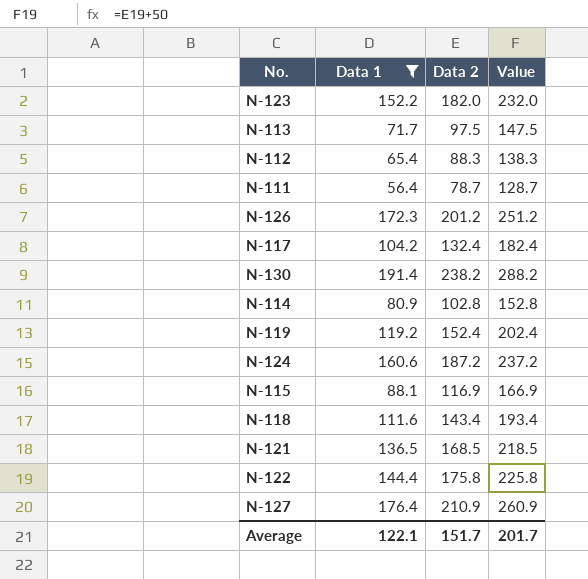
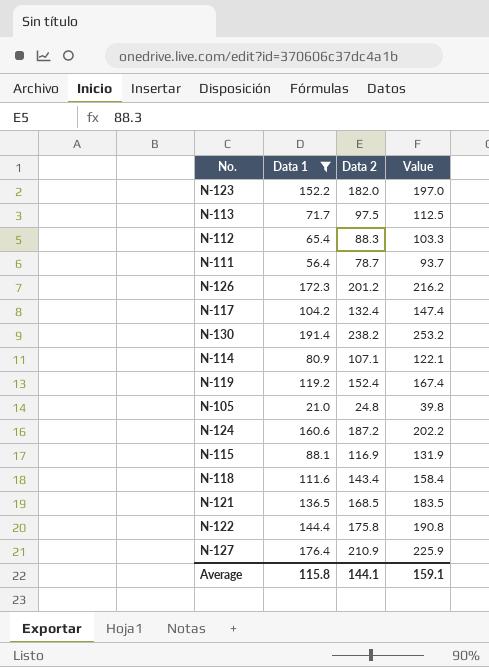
column Value | formula: [Data 2] + 50 -> [Data 2] + 15
N-114 | Data 2: 102.8 -> 107.1
row N-105: none -> 21.0 | 24.8 | 39.8
Average | Data 1: 122.1 -> 115.8
Average | Data 2: 151.7 -> 144.1
Average | Value: 201.7 -> 159.1

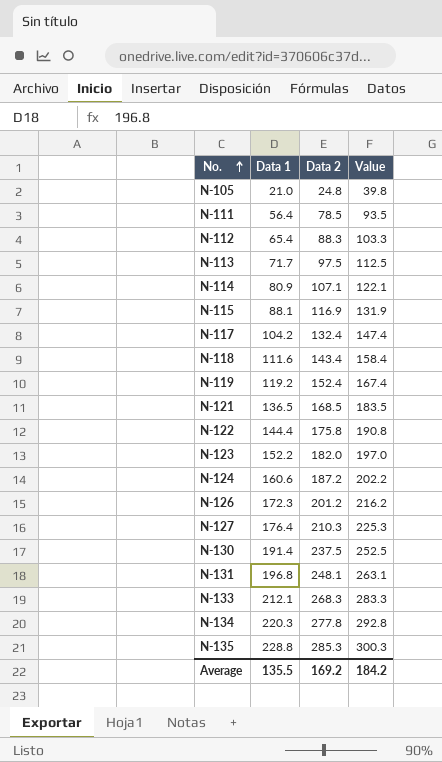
filter: Data 1 <= 191.4 -> none
row order: none -> No. ascending
N-111 | Data 2: 78.7 -> 78.5
N-111 | Value: 93.7 -> 93.5
N-127 | Data 2: 210.9 -> 210.3
N-127 | Value: 225.9 -> 225.3
N-130 | Data 2: 238.2 -> 237.5
N-130 | Value: 253.2 -> 252.5
Average | Data 1: 115.8 -> 135.5
Average | Data 2: 144.1 -> 169.2
Average | Value: 159.1 -> 184.2

